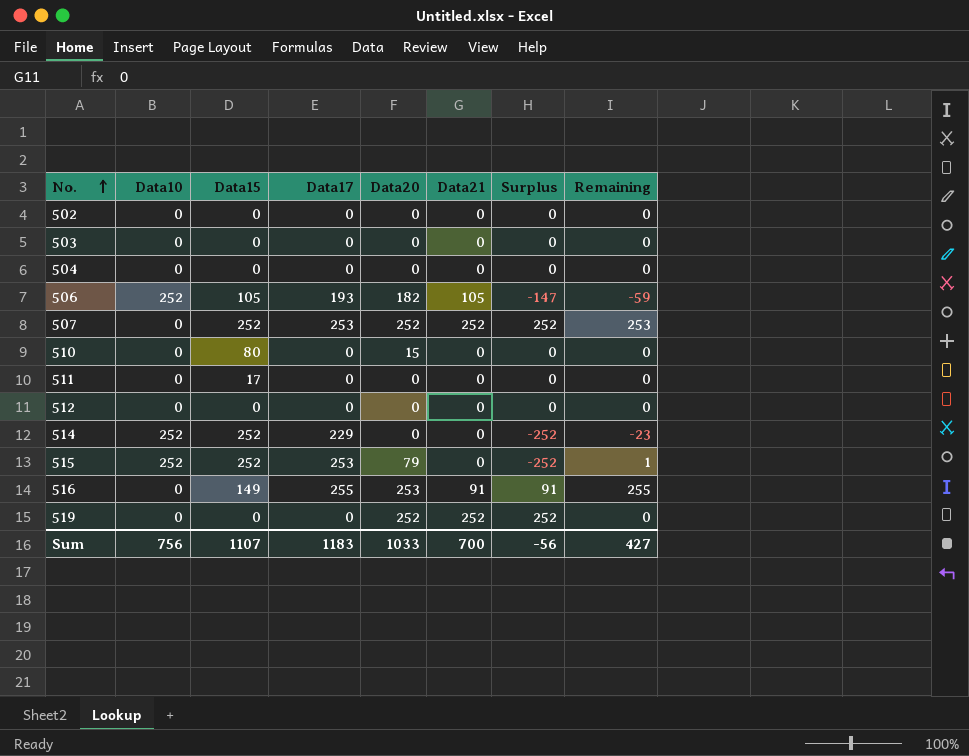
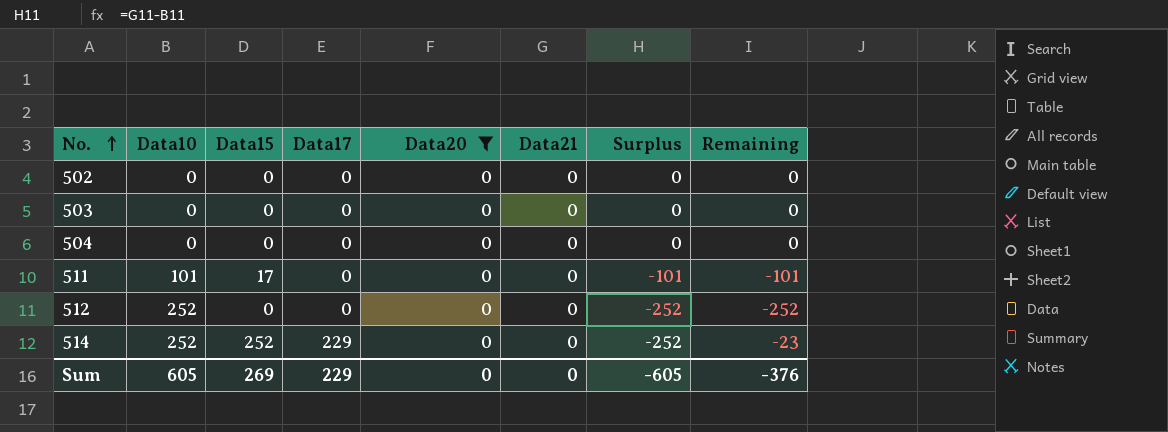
filter: none -> Data20 = 0
511 | Data10: 0 -> 101
511 | Surplus: 0 -> -101
511 | Remaining: 0 -> -101
512 | Data10: 0 -> 252
512 | Surplus: 0 -> -252
512 | Remaining: 0 -> -252
Sum | Data10: 756 -> 605
Sum | Data15: 1107 -> 269
Sum | Data17: 1183 -> 229
Sum | Data20: 1033 -> 0
Sum | Data21: 700 -> 0
Sum | Surplus: -56 -> -605
Sum | Remaining: 427 -> -376

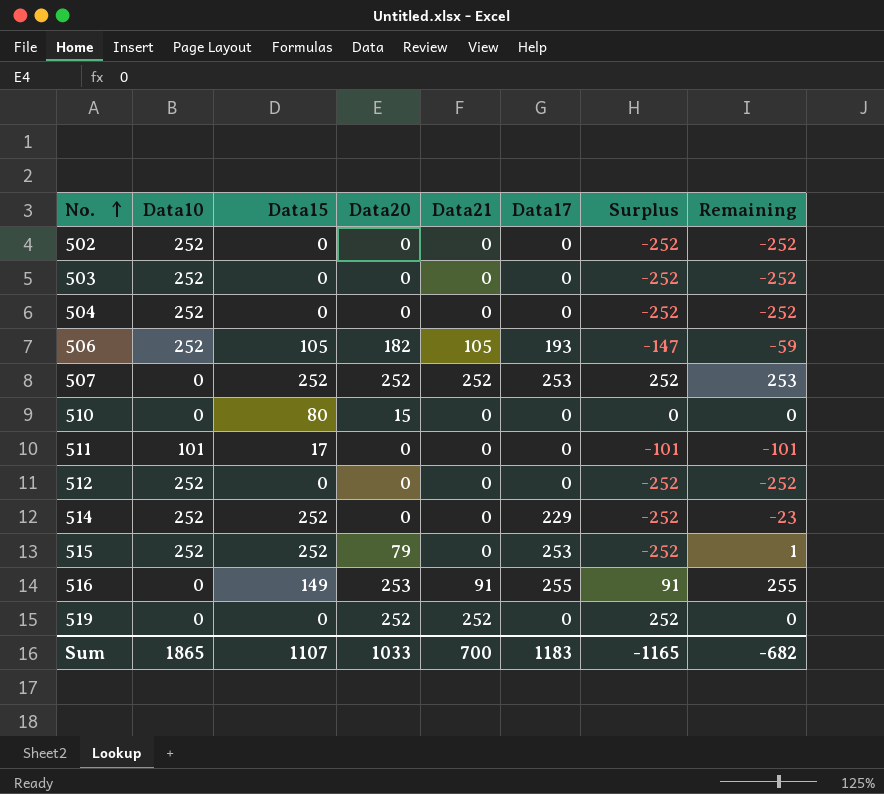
filter: Data20 = 0 -> none
column Data17 | position: 4 -> 6
502 | Data10: 0 -> 252
502 | Surplus: 0 -> -252
502 | Remaining: 0 -> -252
503 | Data10: 0 -> 252
503 | Surplus: 0 -> -252
503 | Remaining: 0 -> -252
504 | Data10: 0 -> 252
504 | Surplus: 0 -> -252
504 | Remaining: 0 -> -252
Sum | Data10: 605 -> 1865
Sum | Data15: 269 -> 1107
Sum | Data20: 0 -> 1033
Sum | Data21: 0 -> 700
Sum | Data17: 229 -> 1183
Sum | Surplus: -605 -> -1165
Sum | Remaining: -376 -> -682

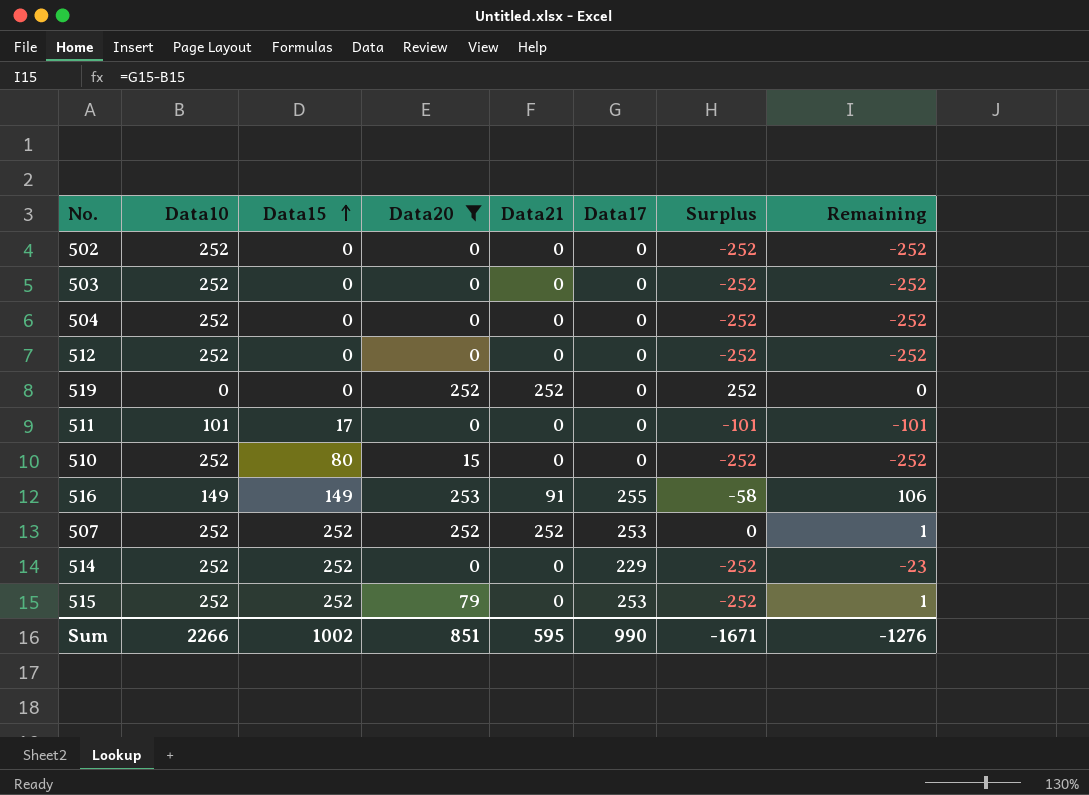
filter: none -> Data20 != 182
row order: No. ascending -> Data15 ascending
510 | Data10: 0 -> 252
510 | Surplus: 0 -> -252
510 | Remaining: 0 -> -252
516 | Data10: 0 -> 149
516 | Surplus: 91 -> -58
516 | Remaining: 255 -> 106
507 | Data10: 0 -> 252
507 | Surplus: 252 -> 0
507 | Remaining: 253 -> 1
Sum | Data10: 1865 -> 2266
Sum | Data15: 1107 -> 1002
Sum | Data20: 1033 -> 851
Sum | Data21: 700 -> 595
Sum | Data17: 1183 -> 990
Sum | Surplus: -1165 -> -1671
Sum | Remaining: -682 -> -1276

